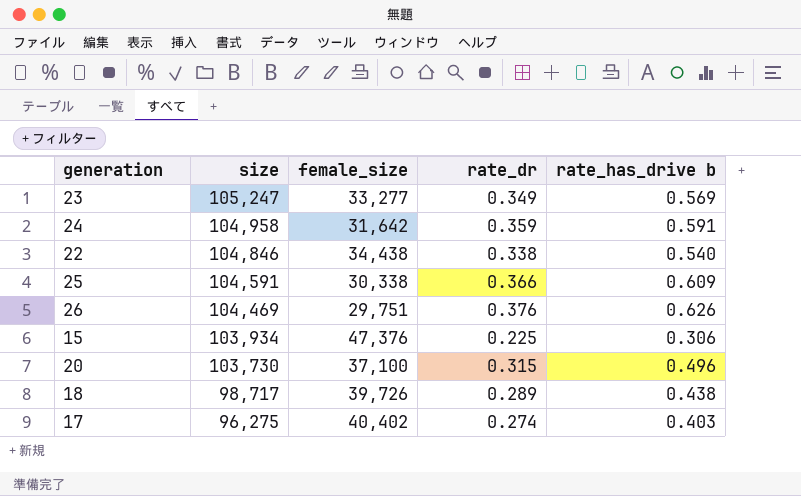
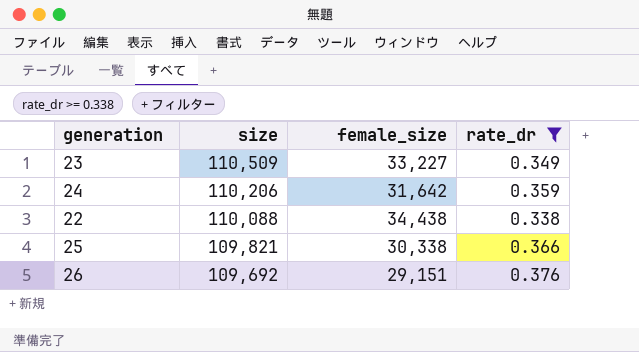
filter: none -> rate_dr >= 0.338
column rate_has_drive b | position: 5 -> none
23 | size: 105,247 -> 110,509
23 | female_size: 33,277 -> 33,227
24 | size: 104,958 -> 110,206
22 | size: 104,846 -> 110,088
25 | size: 104,591 -> 109,821
26 | size: 104,469 -> 109,692
26 | female_size: 29,751 -> 29,151

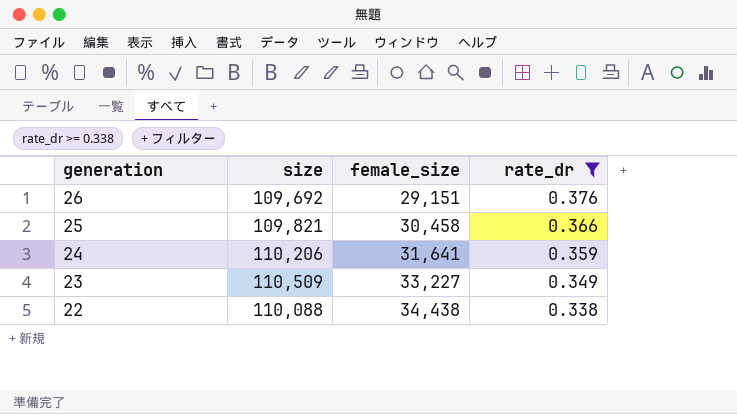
row order: size descending -> generation descending
25 | female_size: 30,338 -> 30,458
24 | female_size: 31,642 -> 31,641

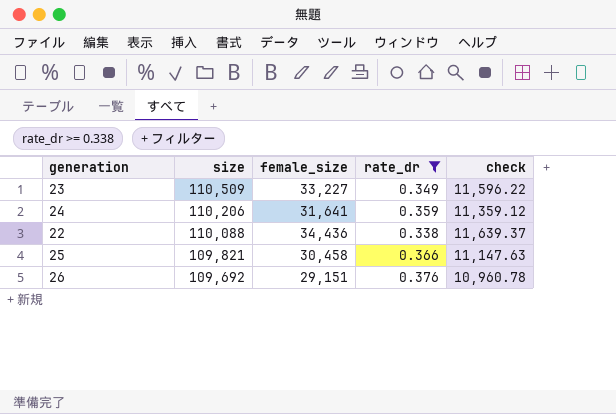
row order: generation descending -> size descending
column check | formula: none -> [female_size] * [rate_dr]
22 | female_size: 34,438 -> 34,436

